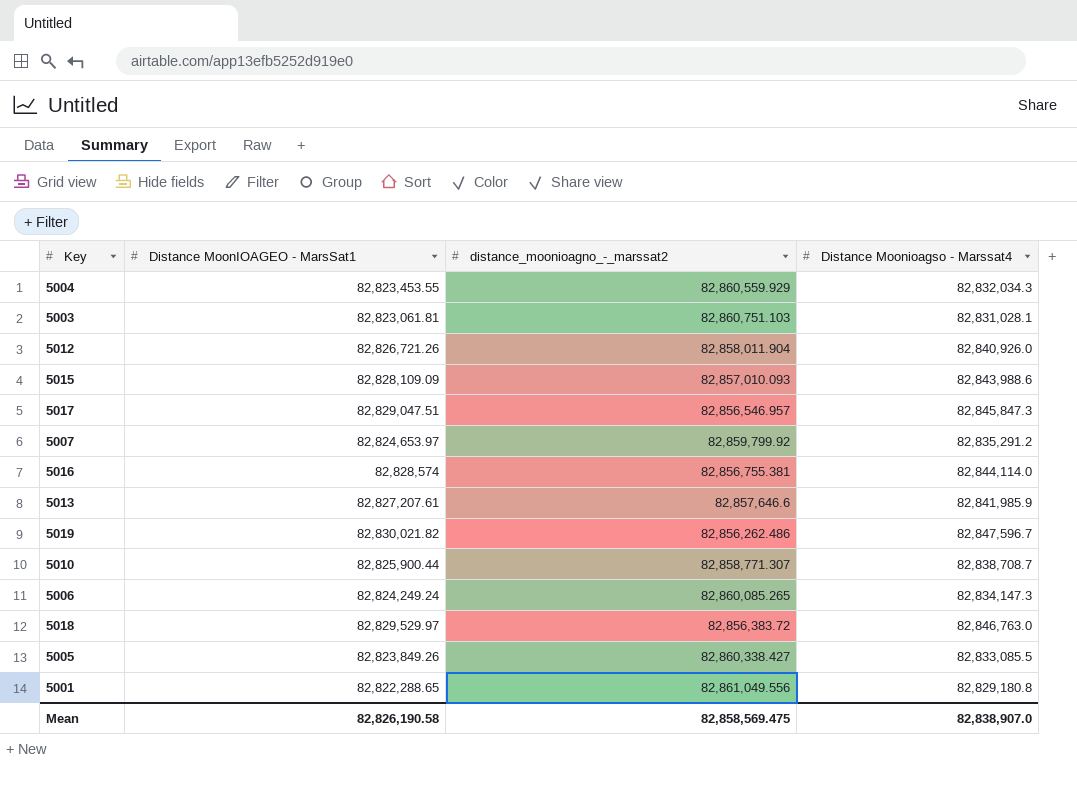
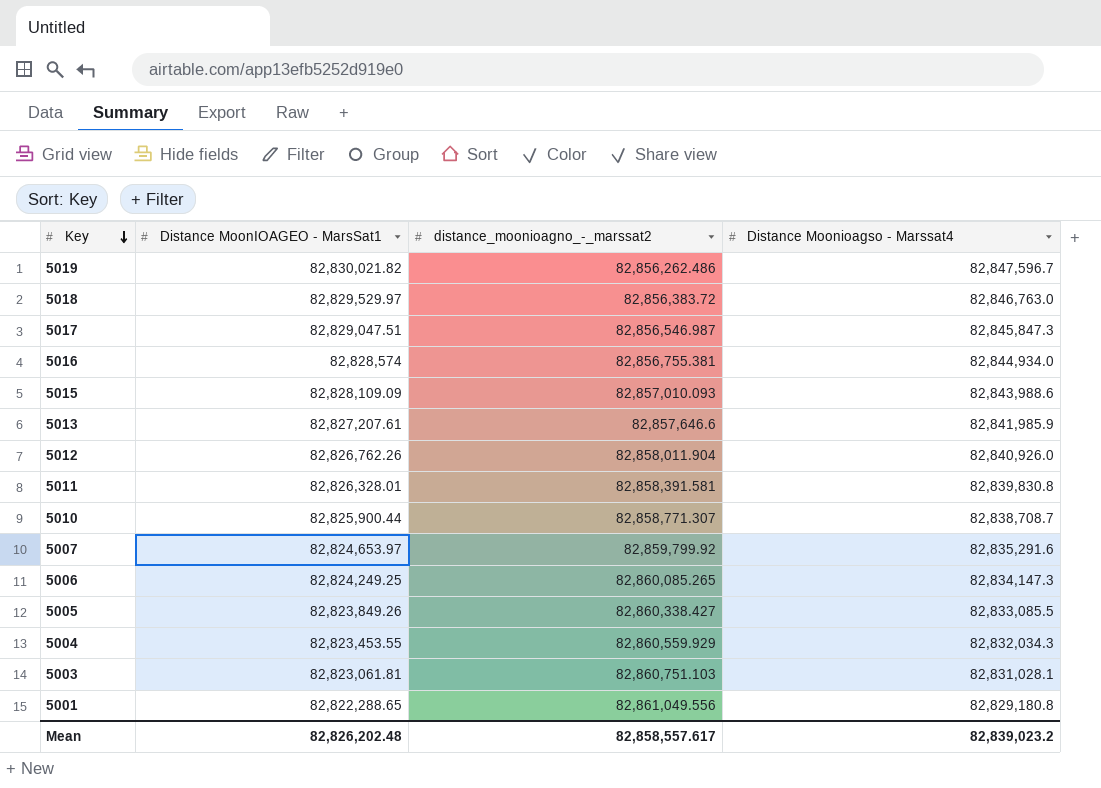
row order: none -> Key descending
5017 | distance_moonioagno_-_marssat2: 82,856,546.957 -> 82,856,546.987
5016 | Distance Moonioagso - Marssat4: 82,844,114.0 -> 82,844,934.0
5012 | Distance MoonIOAGEO - MarsSat1: 82,826,721.26 -> 82,826,762.26
row 5011: none -> 82,826,328.01 | 82,858,391.581 | 82,839,830.8
5007 | Distance Moonioagso - Marssat4: 82,835,291.2 -> 82,835,291.6
5006 | Distance MoonIOAGEO - MarsSat1: 82,824,249.24 -> 82,824,249.25
Mean | Distance MoonIOAGEO - MarsSat1: 82,826,190.58 -> 82,826,202.48
Mean | distance_moonioagno_-_marssat2: 82,858,569.475 -> 82,858,557.617
Mean | Distance Moonioagso - Marssat4: 82,838,907.0 -> 82,839,023.2

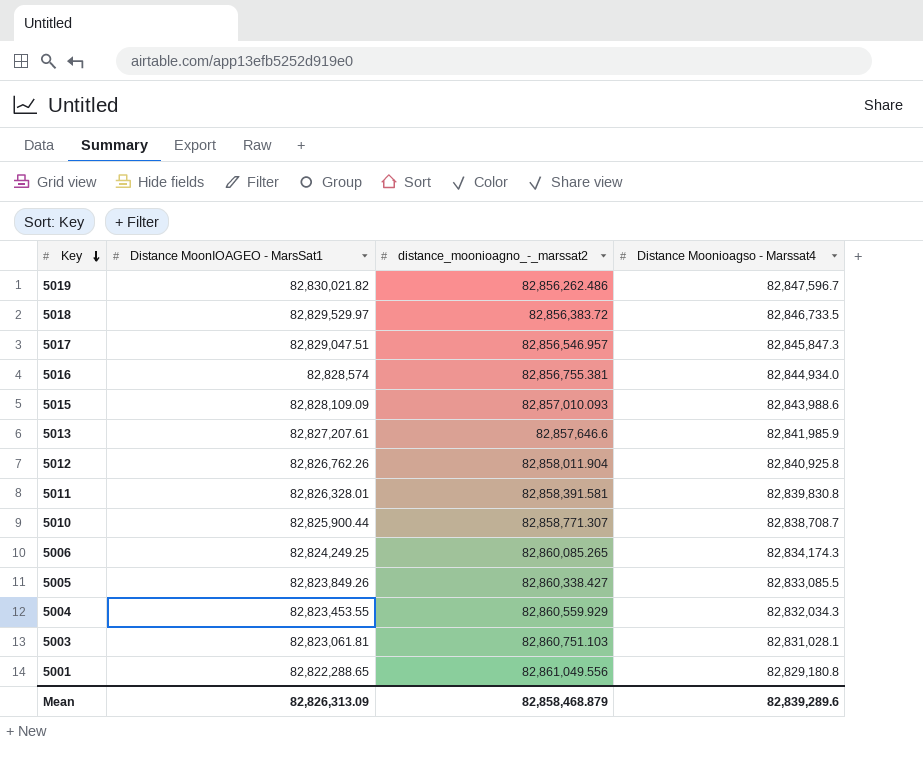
row 5007: 82,824,653.97 | 82,859,799.92 | 82,835,291.6 -> none
5018 | Distance Moonioagso - Marssat4: 82,846,763.0 -> 82,846,733.5
5017 | distance_moonioagno_-_marssat2: 82,856,546.987 -> 82,856,546.957
5012 | Distance Moonioagso - Marssat4: 82,840,926.0 -> 82,840,925.8
5006 | Distance Moonioagso - Marssat4: 82,834,147.3 -> 82,834,174.3
Mean | Distance MoonIOAGEO - MarsSat1: 82,826,202.48 -> 82,826,313.09
Mean | distance_moonioagno_-_marssat2: 82,858,557.617 -> 82,858,468.879
Mean | Distance Moonioagso - Marssat4: 82,839,023.2 -> 82,839,289.6

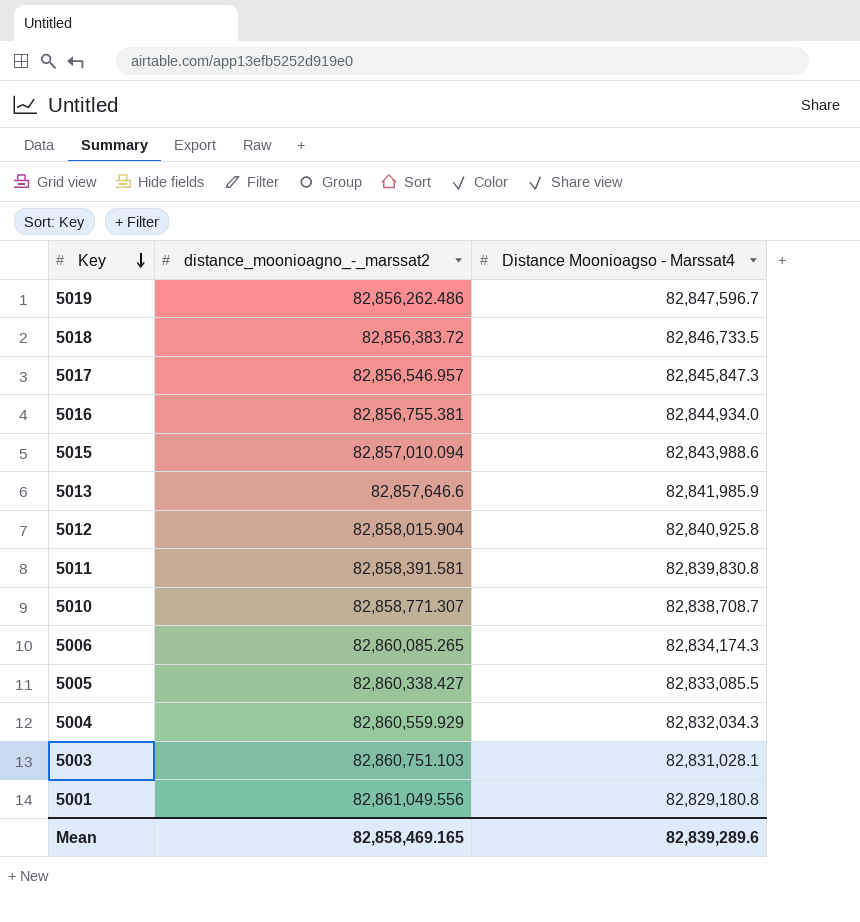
column Distance MoonIOAGEO - MarsSat1 | position: 2 -> none
5015 | distance_moonioagno_-_marssat2: 82,857,010.093 -> 82,857,010.094
5012 | distance_moonioagno_-_marssat2: 82,858,011.904 -> 82,858,015.904
Mean | distance_moonioagno_-_marssat2: 82,858,468.879 -> 82,858,469.165

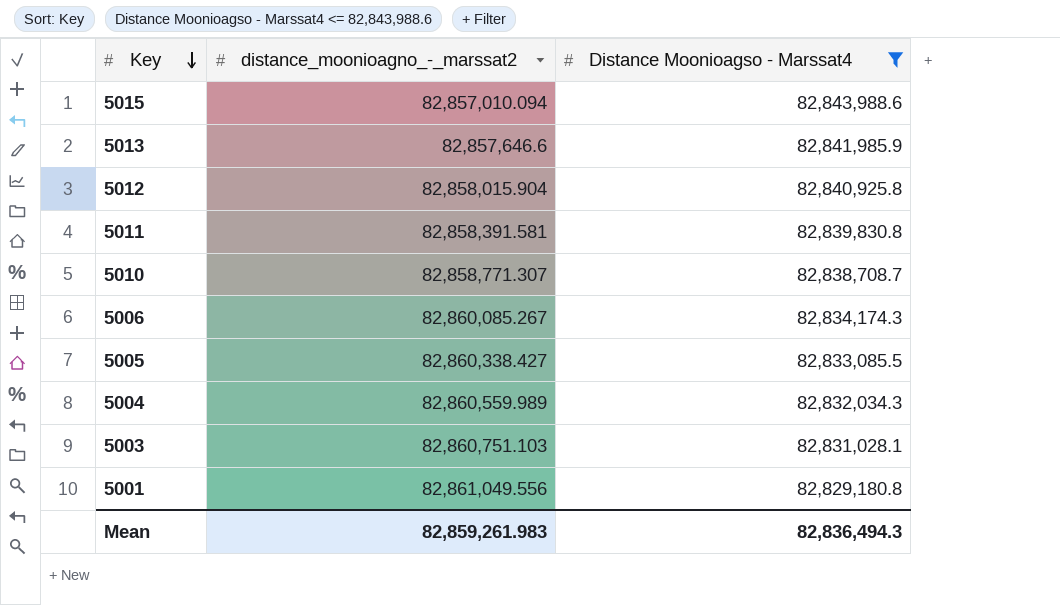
filter: none -> Distance Moonioagso - Marssat4 <= 82,843,988.6
5006 | distance_moonioagno_-_marssat2: 82,860,085.265 -> 82,860,085.267
5004 | distance_moonioagno_-_marssat2: 82,860,559.929 -> 82,860,559.989
Mean | distance_moonioagno_-_marssat2: 82,858,469.165 -> 82,859,261.983
Mean | Distance Moonioagso - Marssat4: 82,839,289.6 -> 82,836,494.3

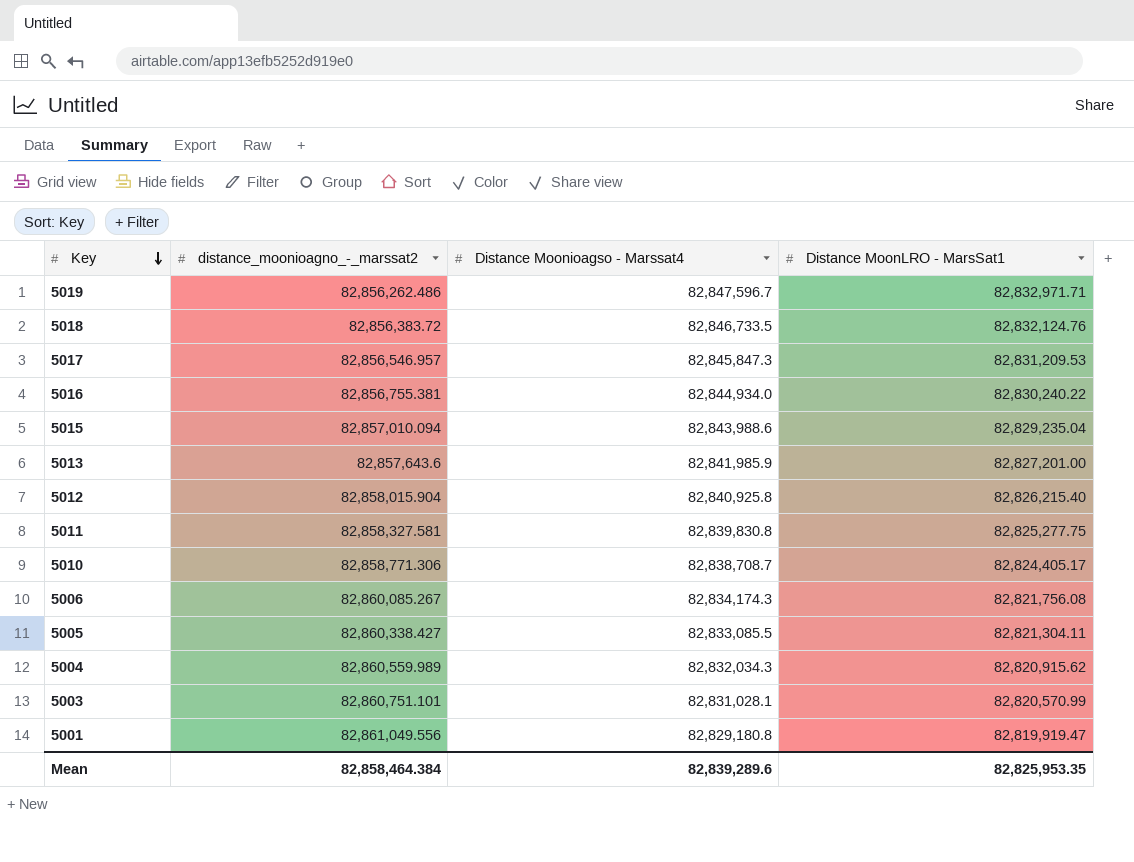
filter: Distance Moonioagso - Marssat4 <= 82,843,988.6 -> none
column Distance MoonLRO - MarsSat1 | position: none -> 4
5013 | distance_moonioagno_-_marssat2: 82,857,646.6 -> 82,857,643.6
5011 | distance_moonioagno_-_marssat2: 82,858,391.581 -> 82,858,327.581
5010 | distance_moonioagno_-_marssat2: 82,858,771.307 -> 82,858,771.306
5003 | distance_moonioagno_-_marssat2: 82,860,751.103 -> 82,860,751.101
Mean | distance_moonioagno_-_marssat2: 82,859,261.983 -> 82,858,464.384
Mean | Distance Moonioagso - Marssat4: 82,836,494.3 -> 82,839,289.6

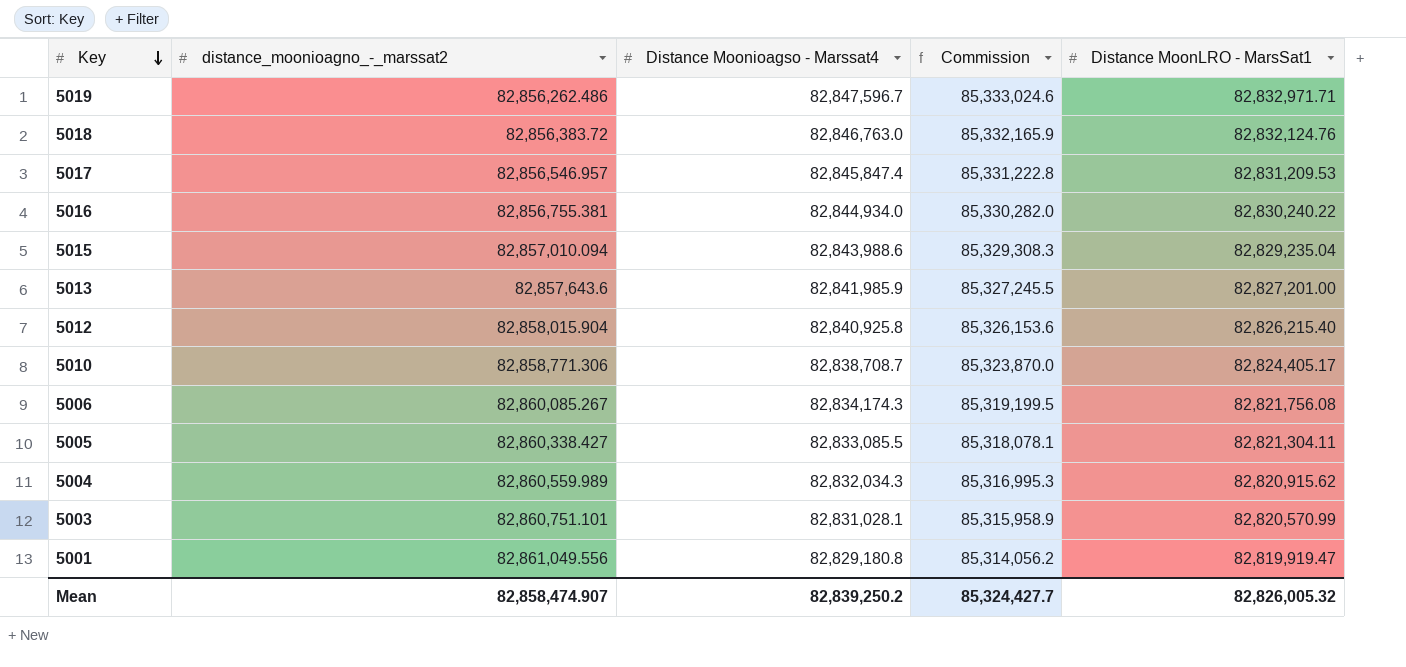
column Commission | formula: none -> [Distance Moonioagso - Marssat4] * 1.03
row 5011: 82,858,327.581 | 82,839,830.8 | 82,825,277.75 -> none
5018 | Distance Moonioagso - Marssat4: 82,846,733.5 -> 82,846,763.0
5017 | Distance Moonioagso - Marssat4: 82,845,847.3 -> 82,845,847.4
Mean | distance_moonioagno_-_marssat2: 82,858,464.384 -> 82,858,474.907
Mean | Distance Moonioagso - Marssat4: 82,839,289.6 -> 82,839,250.2
Mean | Distance MoonLRO - MarsSat1: 82,825,953.35 -> 82,826,005.32

